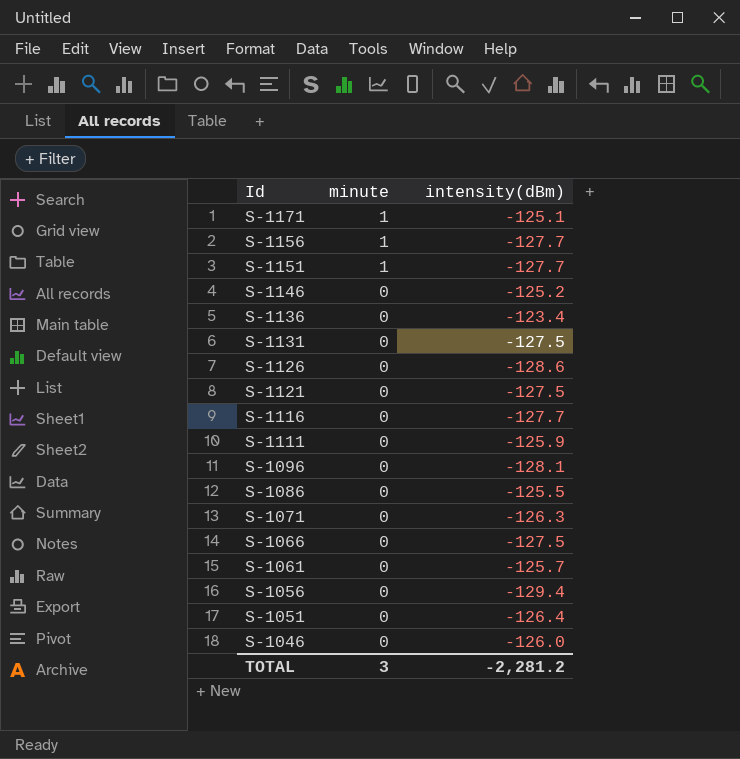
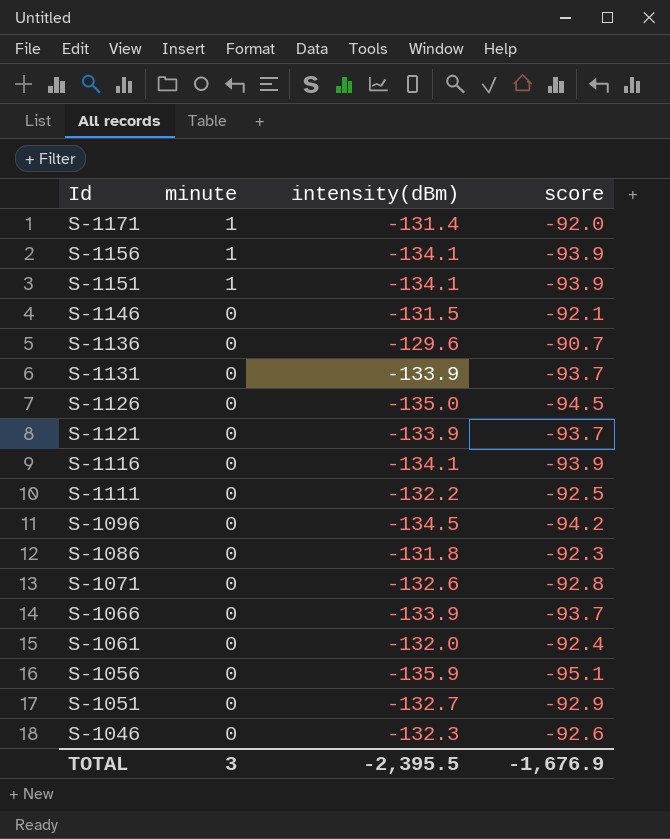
column score | formula: none -> [intensity(dBm)] * 0.7
S-1171 | intensity(dBm): -125.1 -> -131.4
S-1156 | intensity(dBm): -127.7 -> -134.1
S-1151 | intensity(dBm): -127.7 -> -134.1
S-1146 | intensity(dBm): -125.2 -> -131.5
S-1136 | intensity(dBm): -123.4 -> -129.6
S-1131 | intensity(dBm): -127.5 -> -133.9
S-1126 | intensity(dBm): -128.6 -> -135.0
S-1121 | intensity(dBm): -127.5 -> -133.9
S-1116 | intensity(dBm): -127.7 -> -134.1
S-1111 | intensity(dBm): -125.9 -> -132.2
S-1096 | intensity(dBm): -128.1 -> -134.5
S-1086 | intensity(dBm): -125.5 -> -131.8
S-1071 | intensity(dBm): -126.3 -> -132.6
S-1066 | intensity(dBm): -127.5 -> -133.9
S-1061 | intensity(dBm): -125.7 -> -132.0
S-1056 | intensity(dBm): -129.4 -> -135.9
S-1051 | intensity(dBm): -126.4 -> -132.7
S-1046 | intensity(dBm): -126.0 -> -132.3
TOTAL | intensity(dBm): -2,281.2 -> -2,395.5

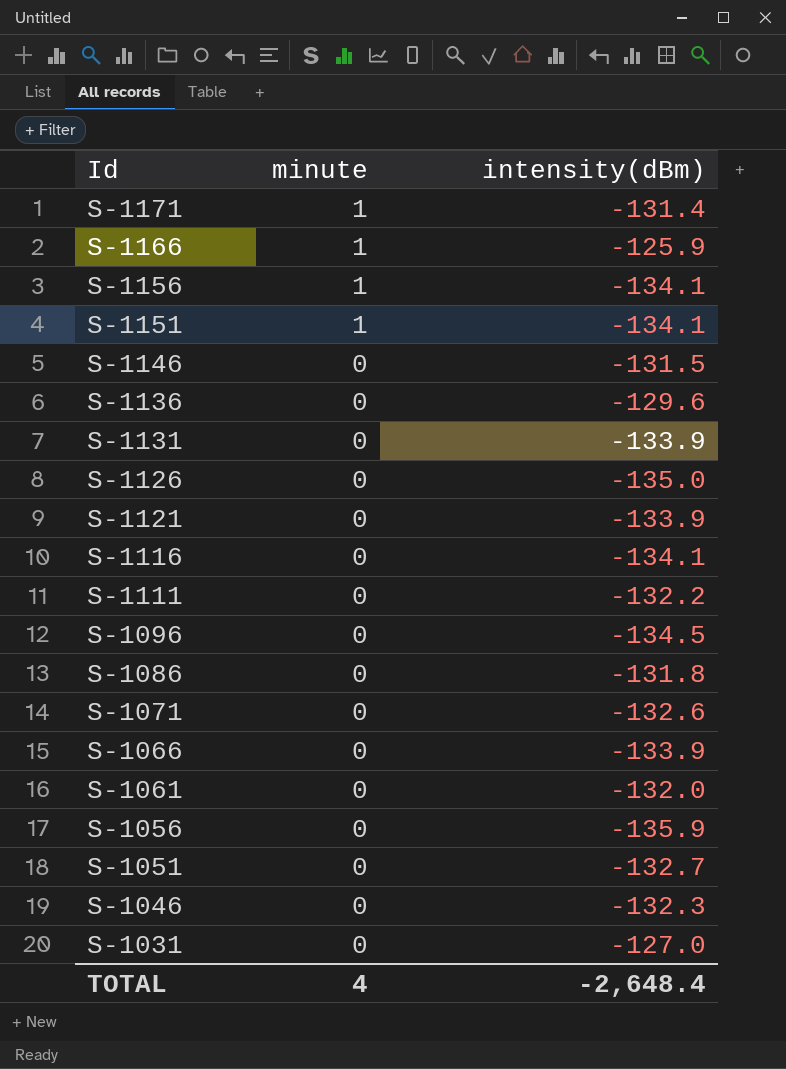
column score | formula: [intensity(dBm)] * 0.7 -> none
row S-1166: none -> 1 | -125.9
row S-1031: none -> 0 | -127.0
TOTAL | minute: 3 -> 4
TOTAL | intensity(dBm): -2,395.5 -> -2,648.4

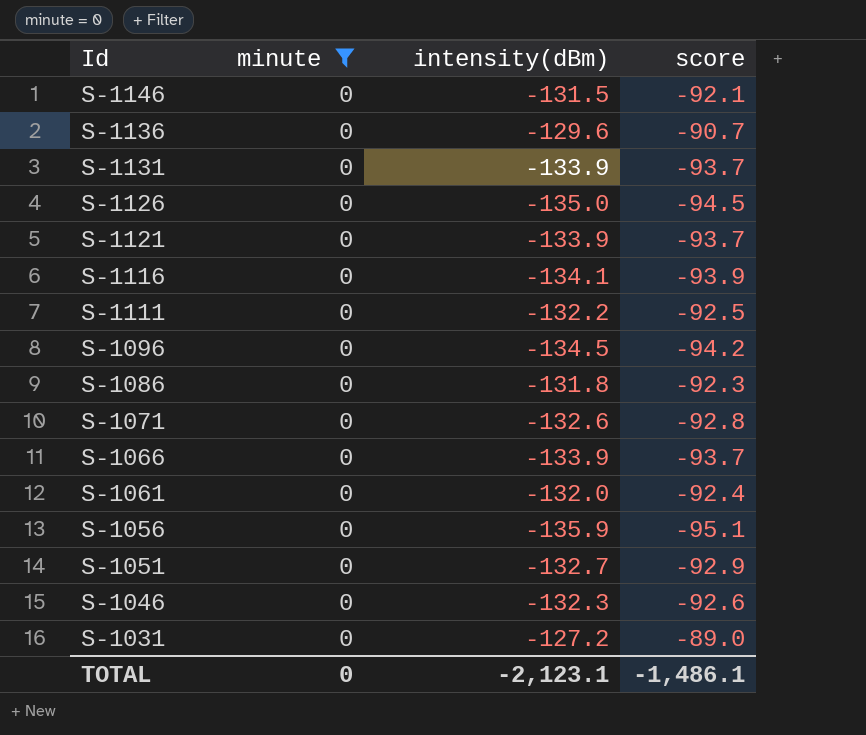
filter: none -> minute = 0
column score | formula: none -> [intensity(dBm)] * 0.7
S-1031 | intensity(dBm): -127.0 -> -127.2
TOTAL | minute: 4 -> 0
TOTAL | intensity(dBm): -2,648.4 -> -2,123.1

